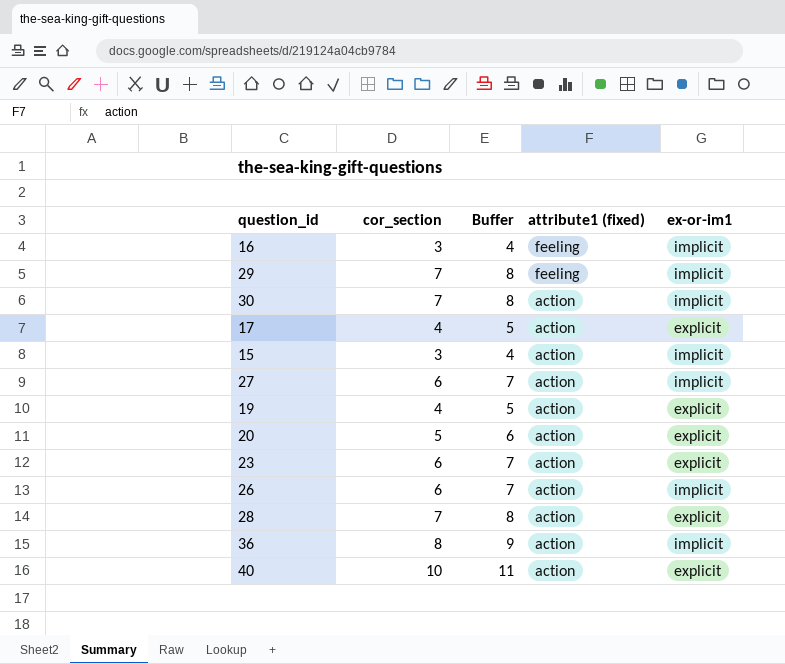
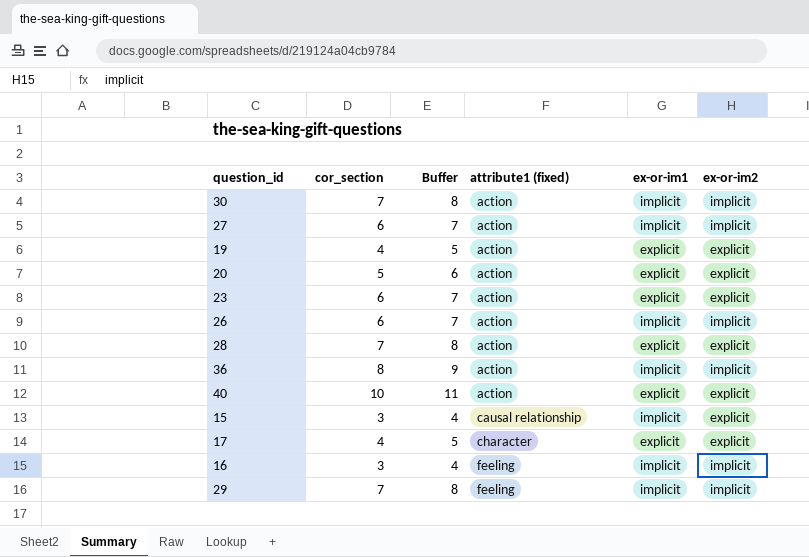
row order: attribute1 (fixed) descending -> attribute1 (fixed) ascending
column ex-or-im2 | position: none -> 6
15 | attribute1 (fixed): action -> causal relationship
17 | attribute1 (fixed): action -> character

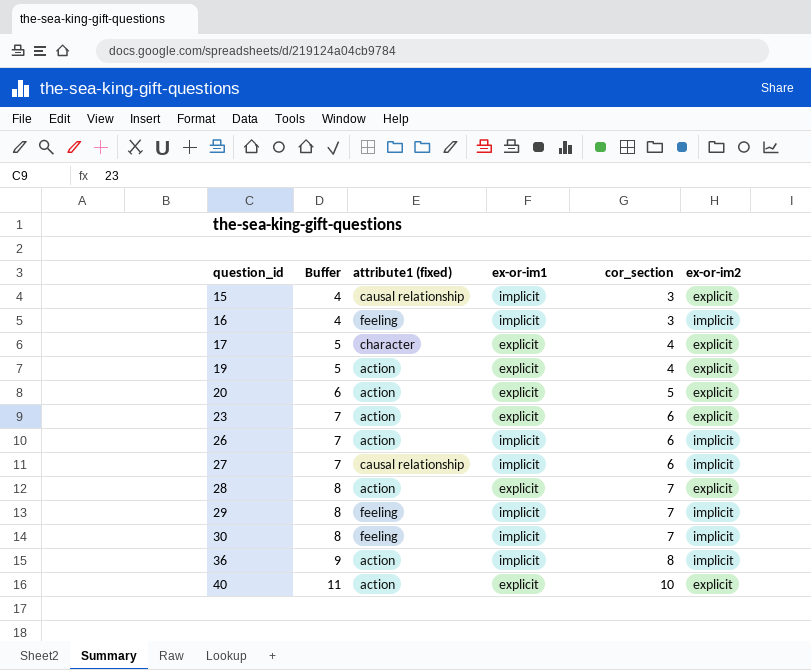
row order: attribute1 (fixed) ascending -> question_id ascending
column cor_section | position: 2 -> 5
27 | attribute1 (fixed): action -> causal relationship
30 | attribute1 (fixed): action -> feeling

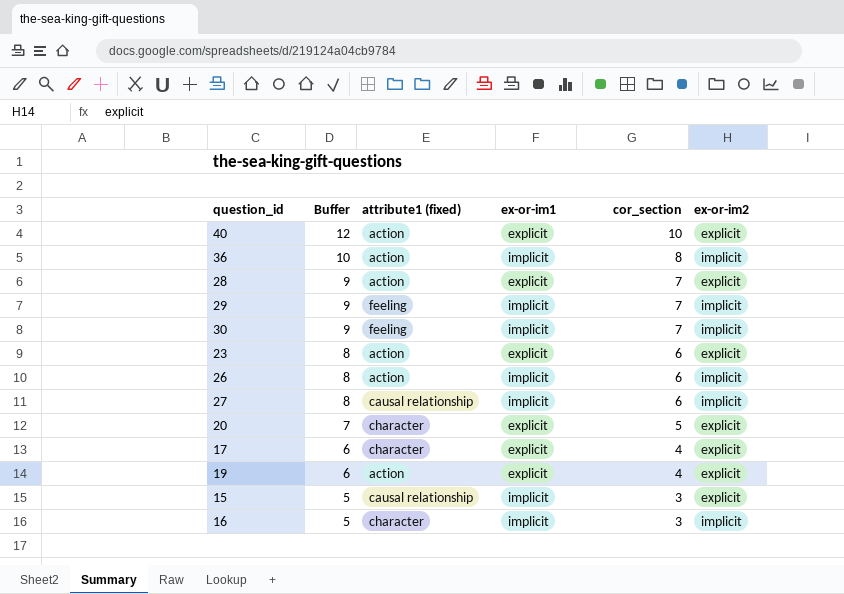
row order: question_id ascending -> Buffer descending
column Buffer | formula: [cor_section] + 1 -> [cor_section] + 2
20 | attribute1 (fixed): action -> character
16 | attribute1 (fixed): feeling -> character

